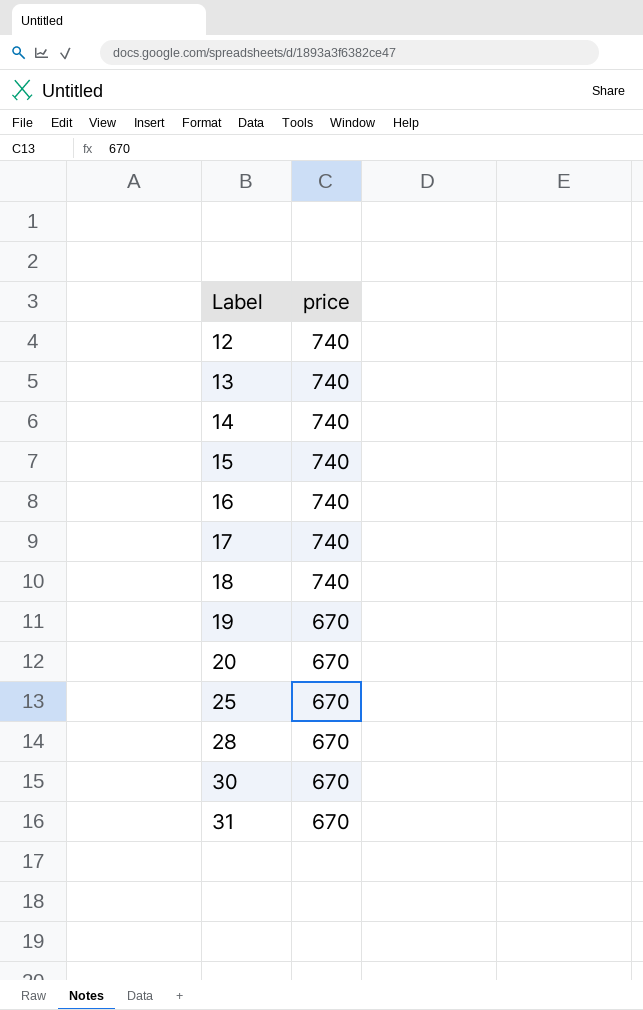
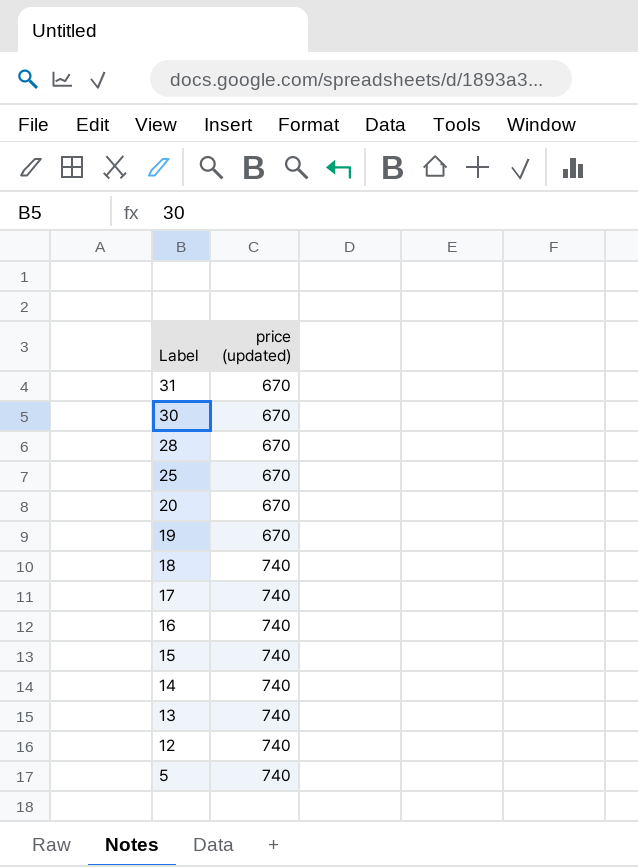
row order: Label ascending -> Label descending
column name: price -> price (updated)
row 5: none -> 740

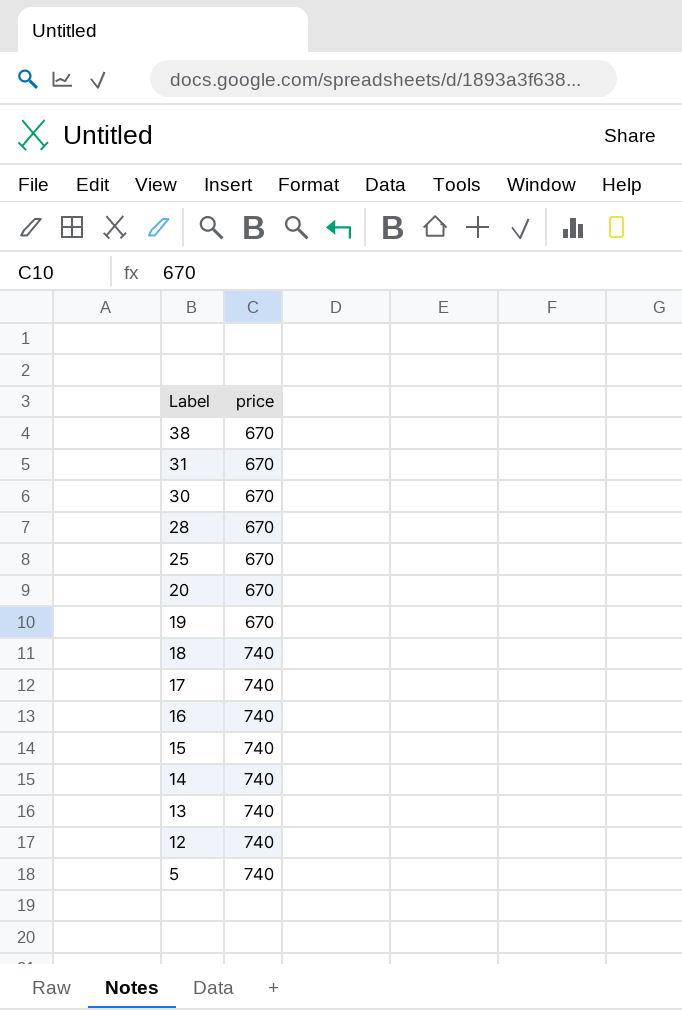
column name: price (updated) -> price
row 38: none -> 670

